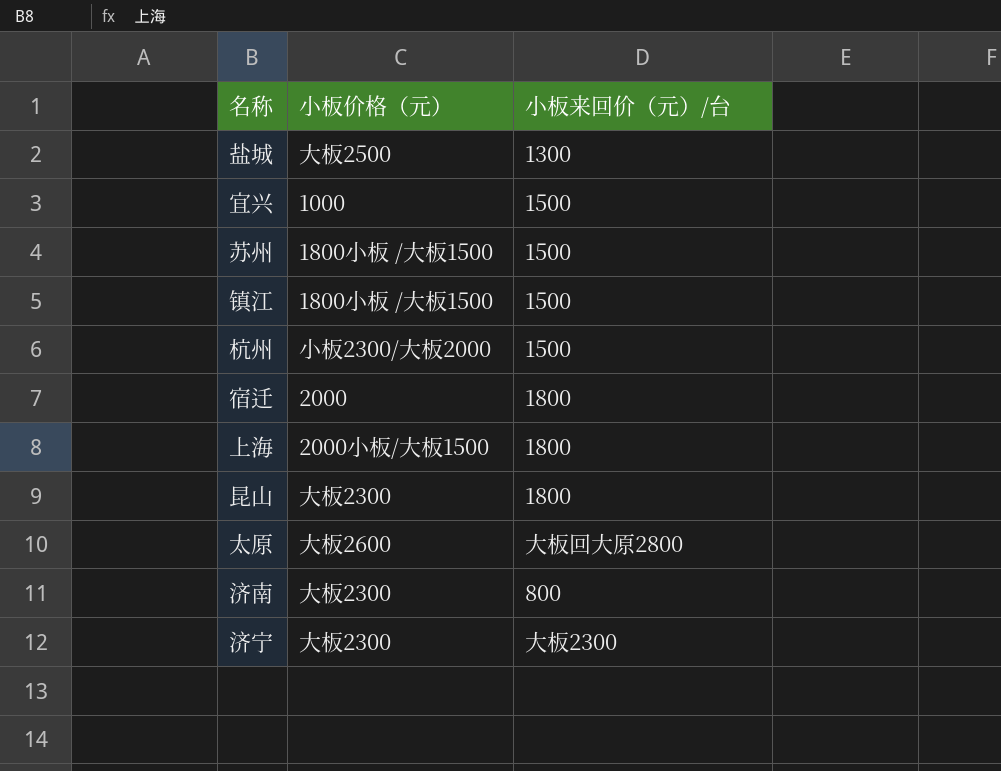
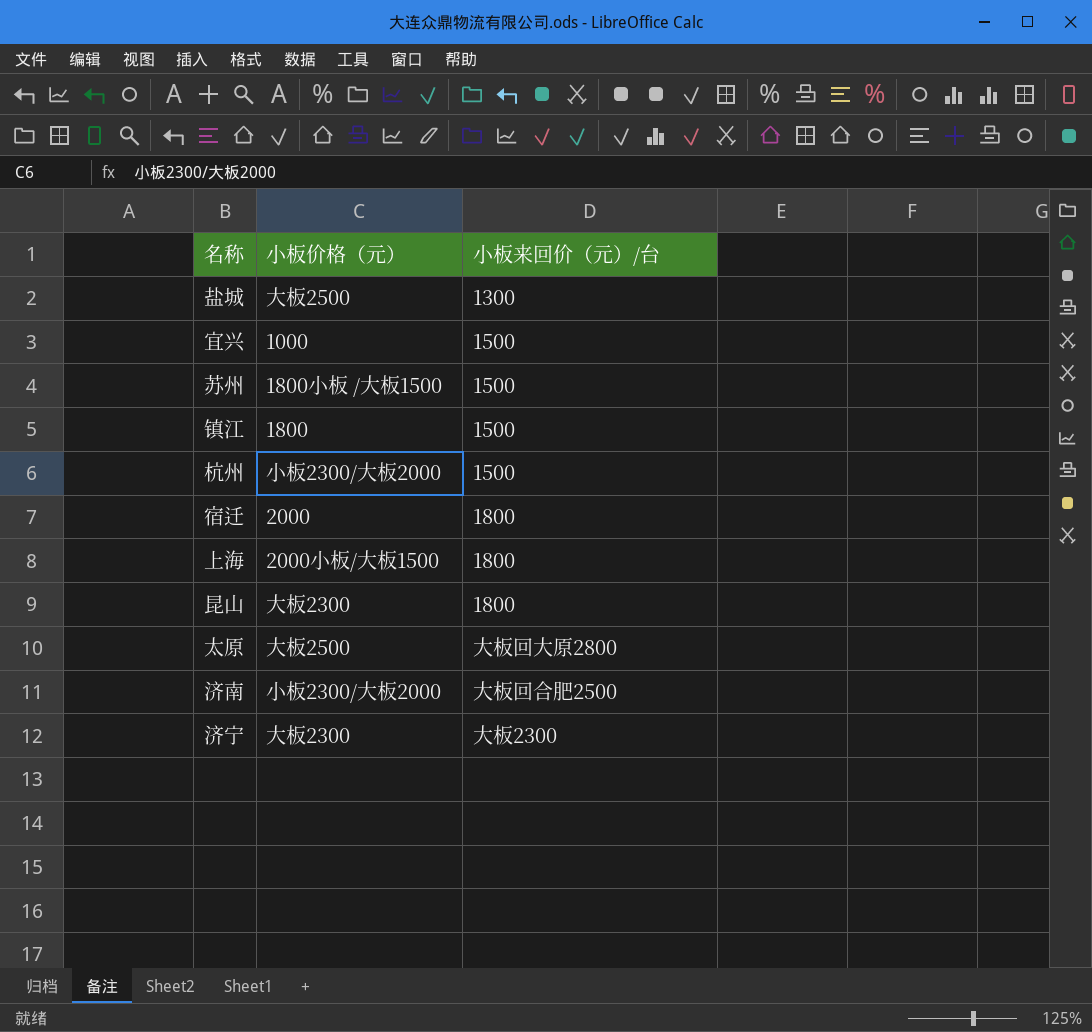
镇江 | 小板价格（元）: 1800小板 /大板1500 -> 1800
太原 | 小板价格（元）: 大板2600 -> 大板2500
济南 | 小板价格（元）: 大板2300 -> 小板2300/大板2000
济南 | 小板来回价（元）/台: 800 -> 大板回合肥2500

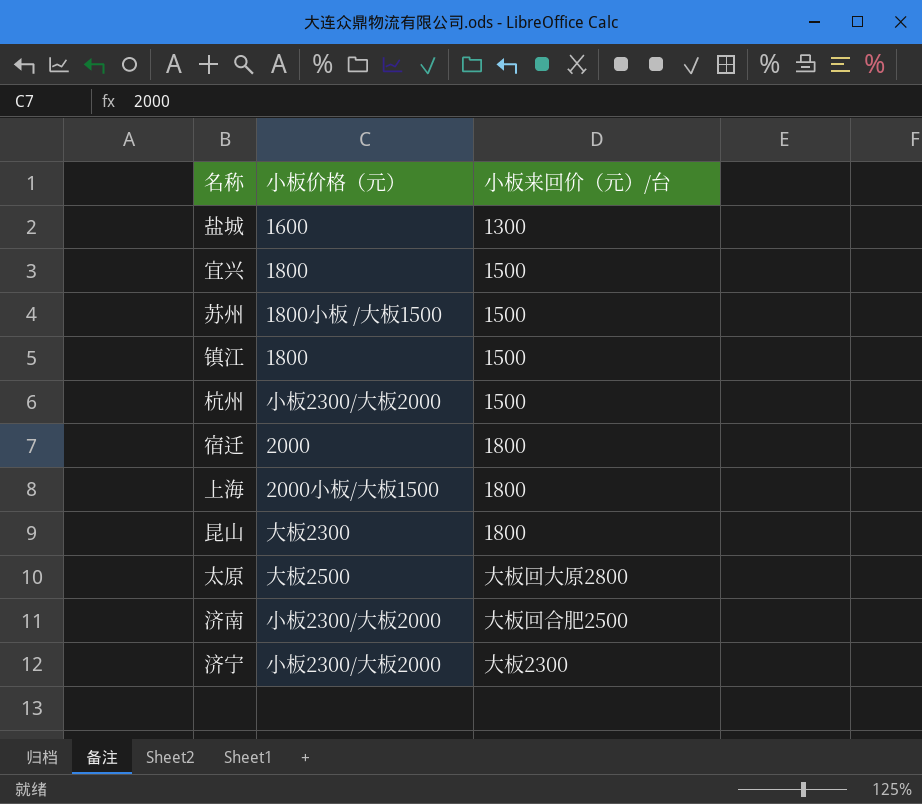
盐城 | 小板价格（元）: 大板2500 -> 1600
宜兴 | 小板价格（元）: 1000 -> 1800
济宁 | 小板价格（元）: 大板2300 -> 小板2300/大板2000

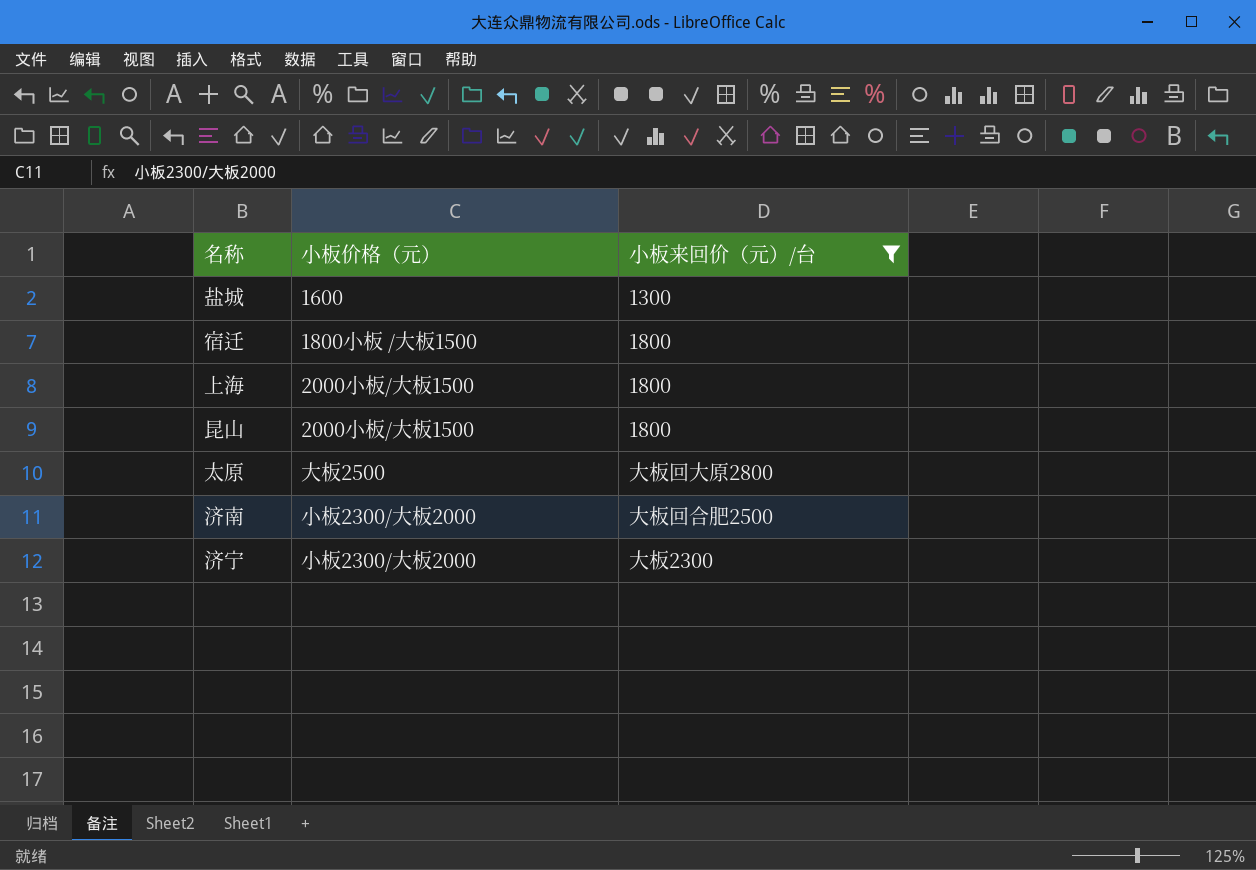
filter: none -> 小板来回价（元）/台 != 1500
宿迁 | 小板价格（元）: 2000 -> 1800小板 /大板1500
昆山 | 小板价格（元）: 大板2300 -> 2000小板/大板1500

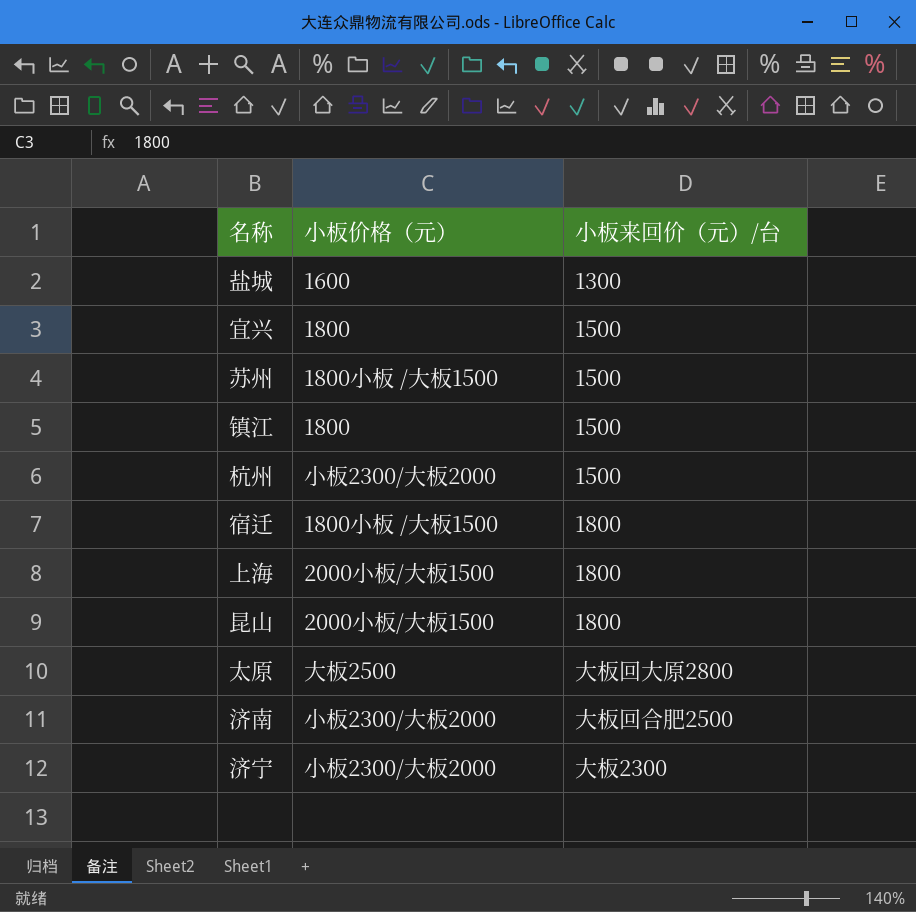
filter: 小板来回价（元）/台 != 1500 -> none

